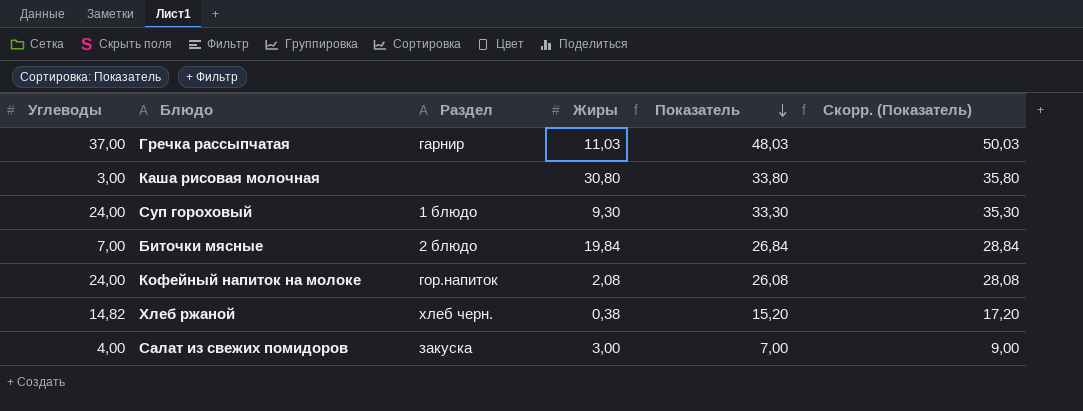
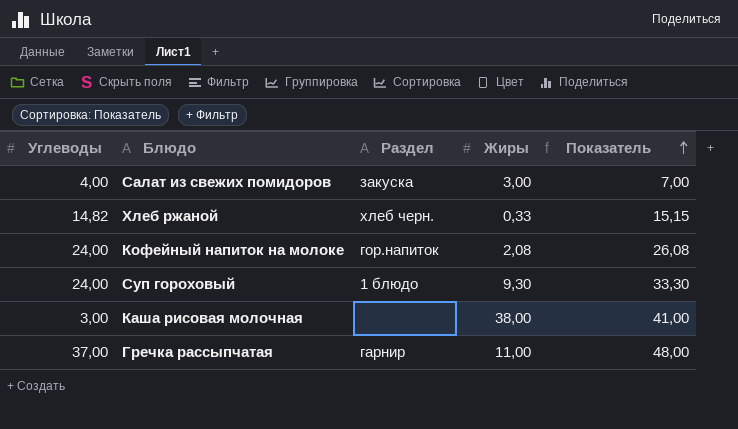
row order: Показатель descending -> Показатель ascending
column Скорр. (Показатель) | formula: [Показатель] + 2 -> none
row Биточки мясные: 7,00 | 2 блюдо | 19,84 | 26,84 | 28,84 -> none
Хлеб ржаной | Жиры: 0,38 -> 0,33
Хлеб ржаной | Показатель: 15,20 -> 15,15
Каша рисовая молочная | Жиры: 30,80 -> 38,00
Каша рисовая молочная | Показатель: 33,80 -> 41,00
Гречка рассыпчатая | Жиры: 11,03 -> 11,00
Гречка рассыпчатая | Показатель: 48,03 -> 48,00

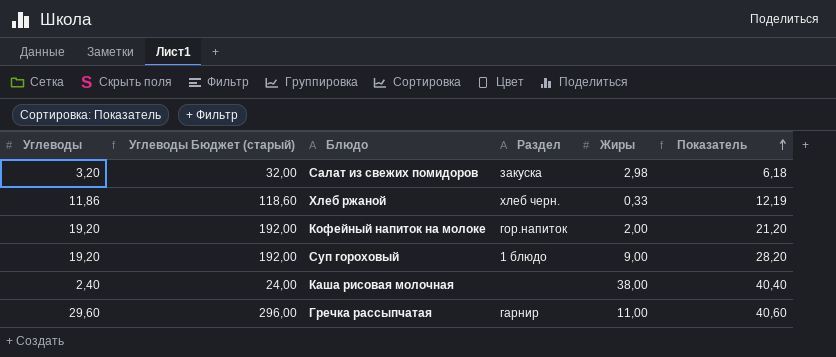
column Углеводы Бюджет (старый) | formula: none -> [Углеводы] * 10
Салат из свежих помидоров | Углеводы: 4,00 -> 3,20
Салат из свежих помидоров | Жиры: 3,00 -> 2,98
Салат из свежих помидоров | Показатель: 7,00 -> 6,18
Хлеб ржаной | Углеводы: 14,82 -> 11,86
Хлеб ржаной | Показатель: 15,15 -> 12,19
Кофейный напиток на молоке | Углеводы: 24,00 -> 19,20
Кофейный напиток на молоке | Жиры: 2,08 -> 2,00
Кофейный напиток на молоке | Показатель: 26,08 -> 21,20
Суп гороховый | Углеводы: 24,00 -> 19,20
Суп гороховый | Жиры: 9,30 -> 9,00
Суп гороховый | Показатель: 33,30 -> 28,20
Каша рисовая молочная | Углеводы: 3,00 -> 2,40
Каша рисовая молочная | Показатель: 41,00 -> 40,40
Гречка рассыпчатая | Углеводы: 37,00 -> 29,60
Гречка рассыпчатая | Показатель: 48,00 -> 40,60

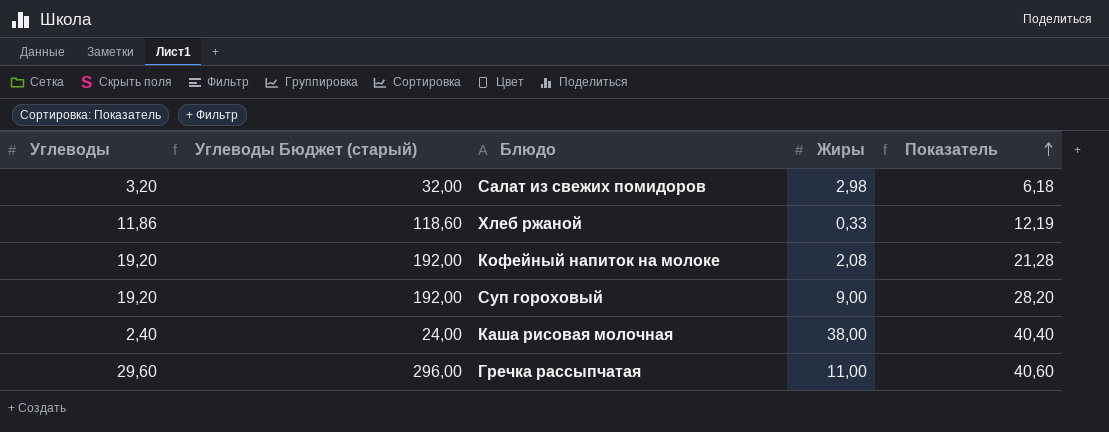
column Раздел | position: 4 -> none
Кофейный напиток на молоке | Жиры: 2,00 -> 2,08
Кофейный напиток на молоке | Показатель: 21,20 -> 21,28

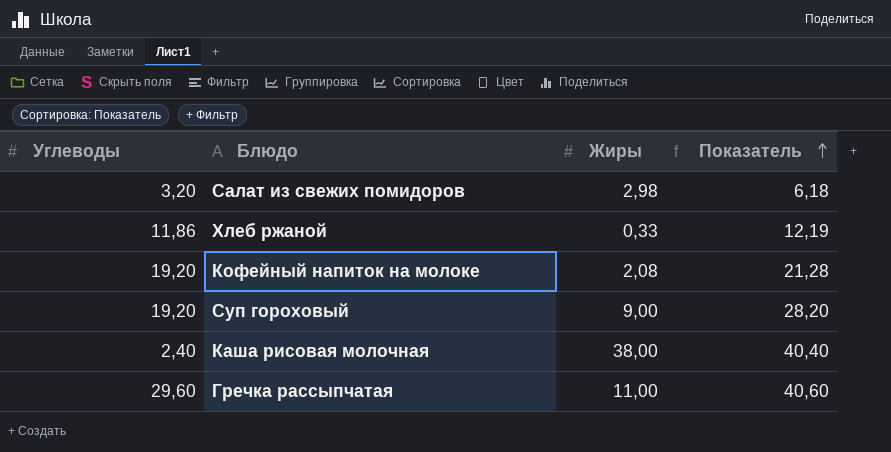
column Углеводы Бюджет (старый) | formula: [Углеводы] * 10 -> none

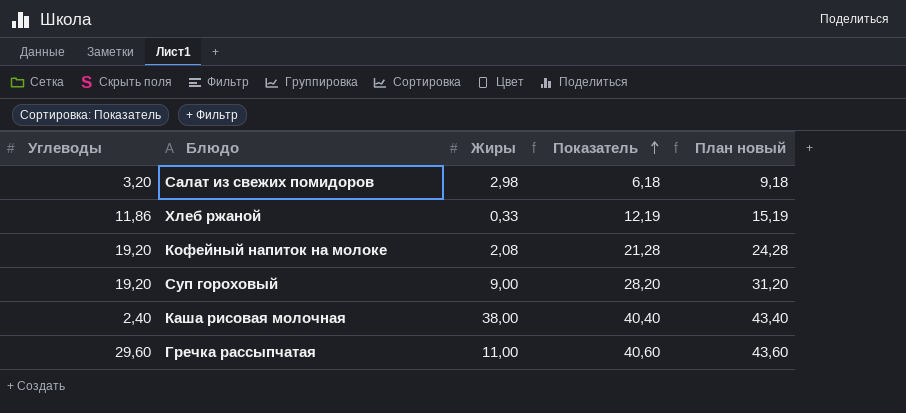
column План новый | formula: none -> [Показатель] + 3

